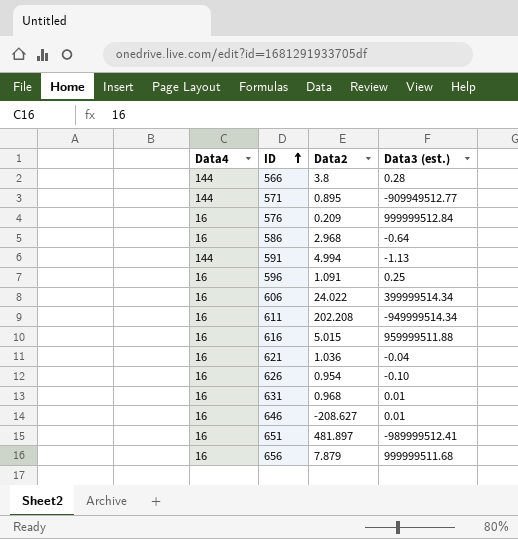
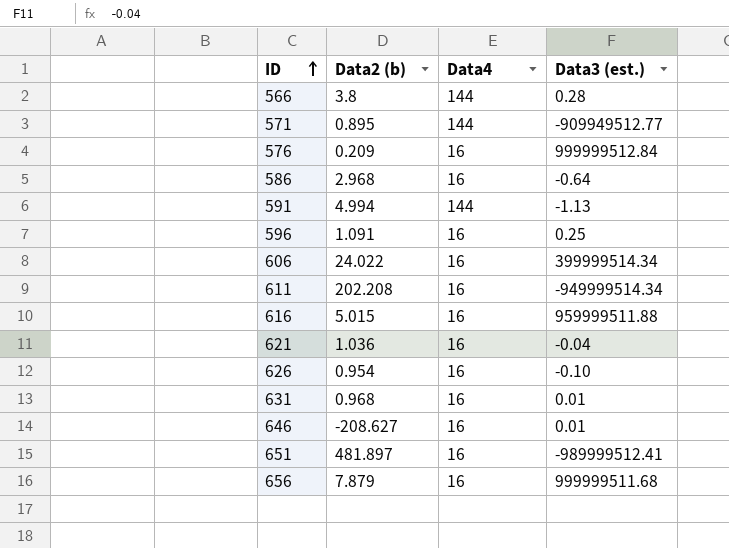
column name: Data2 -> Data2 (b)
column Data4 | position: 1 -> 3

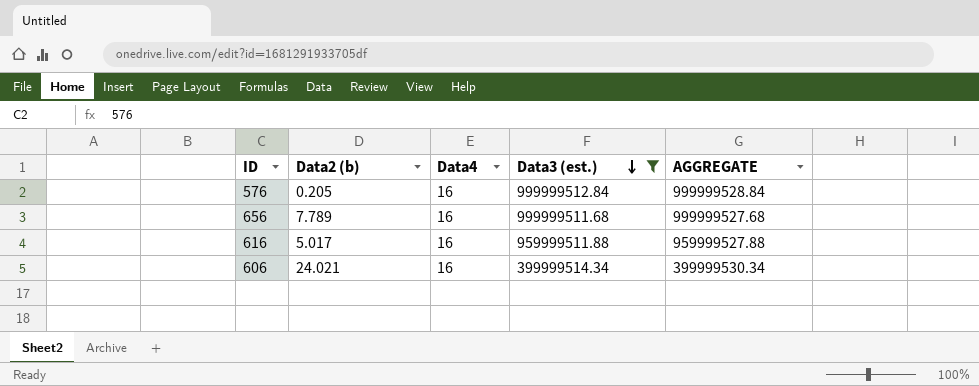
filter: none -> Data3 (est.) >= 399999514.34
row order: ID ascending -> Data3 (est.) descending
column AGGREGATE | formula: none -> [Data4] + [Data3 (est.)]
576 | Data2 (b): 0.209 -> 0.205
656 | Data2 (b): 7.879 -> 7.789
616 | Data2 (b): 5.015 -> 5.017
606 | Data2 (b): 24.022 -> 24.021

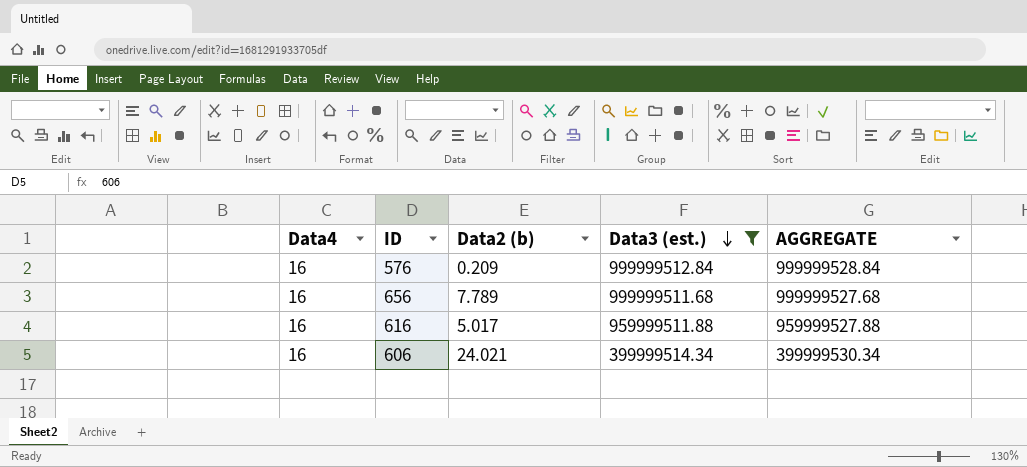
column Data4 | position: 3 -> 1
576 | Data2 (b): 0.205 -> 0.209

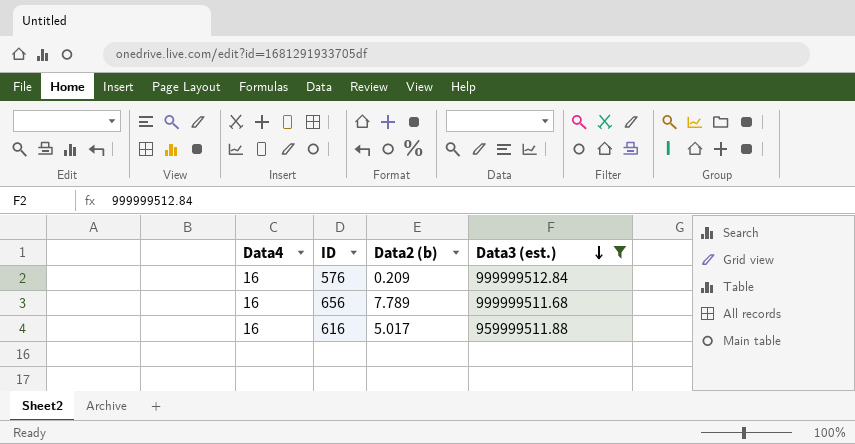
column AGGREGATE | formula: [Data4] + [Data3 (est.)] -> none
row 606: 16 | 24.021 | 399999514.34 | 399999530.34 -> none

